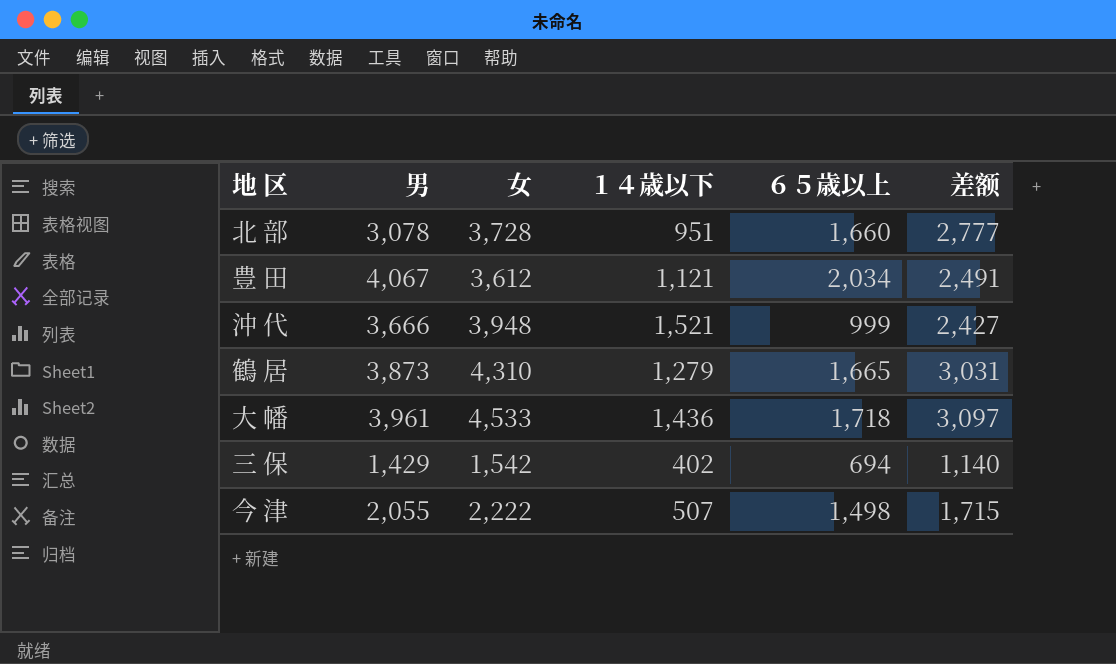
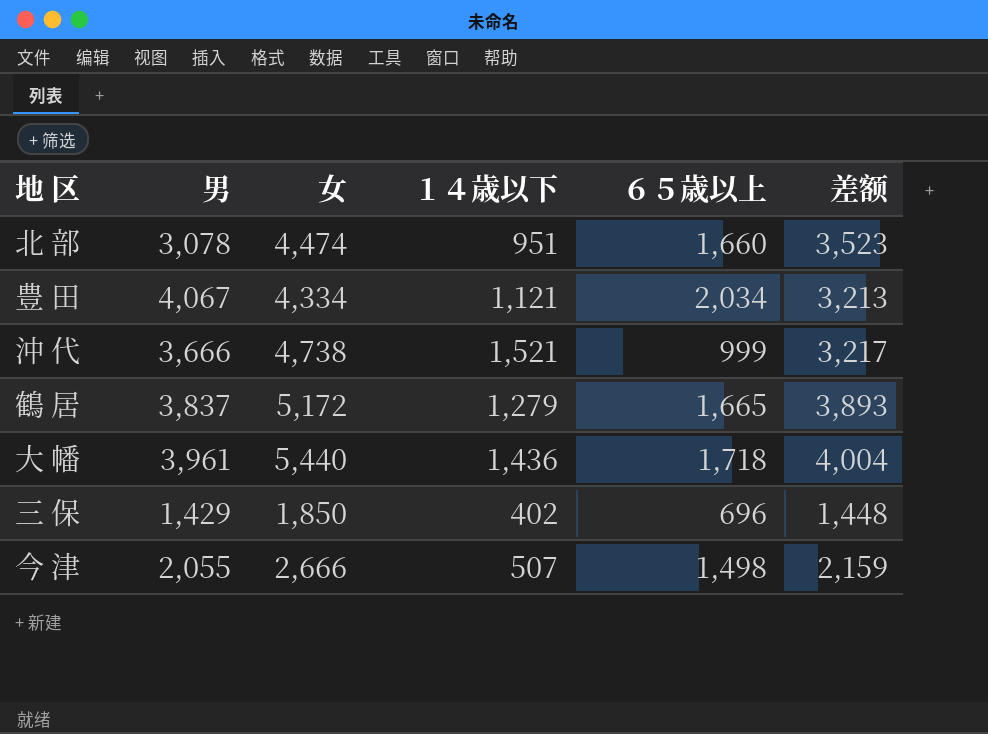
北 部 | 女: 3,728 -> 4,474
北 部 | 差额: 2,777 -> 3,523
豊 田 | 女: 3,612 -> 4,334
豊 田 | 差额: 2,491 -> 3,213
沖 代 | 女: 3,948 -> 4,738
沖 代 | 差额: 2,427 -> 3,217
鶴 居 | 男: 3,873 -> 3,837
鶴 居 | 女: 4,310 -> 5,172
鶴 居 | 差额: 3,031 -> 3,893
大 幡 | 女: 4,533 -> 5,440
大 幡 | 差额: 3,097 -> 4,004
三 保 | 女: 1,542 -> 1,850
三 保 | ６５歳以上: 694 -> 696
三 保 | 差额: 1,140 -> 1,448
今 津 | 女: 2,222 -> 2,666
今 津 | 差额: 1,715 -> 2,159

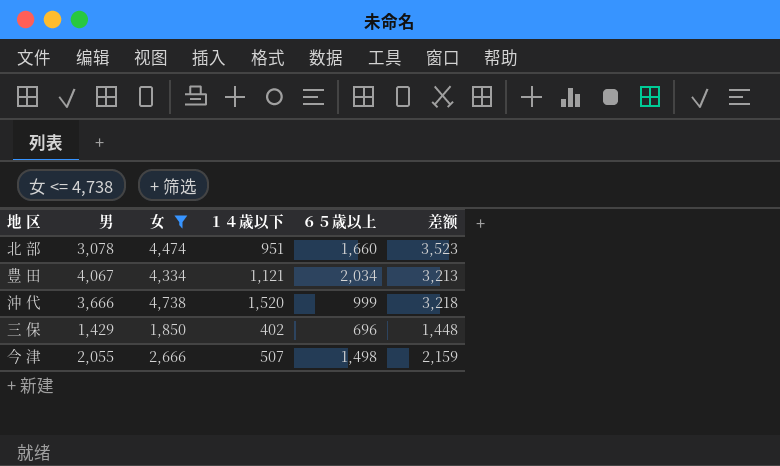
filter: none -> 女 <= 4,738
沖 代 | １４歳以下: 1,521 -> 1,520
沖 代 | 差额: 3,217 -> 3,218

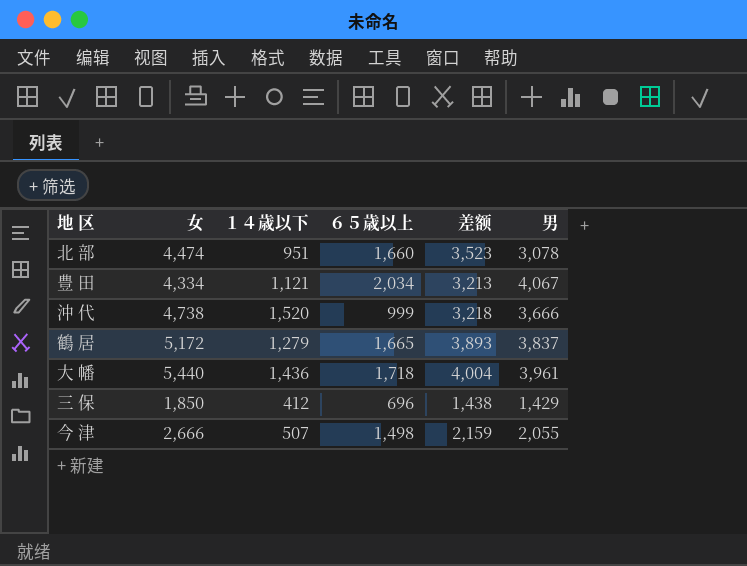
filter: 女 <= 4,738 -> none
column 男 | position: 2 -> 6
三 保 | １４歳以下: 402 -> 412
三 保 | 差额: 1,448 -> 1,438

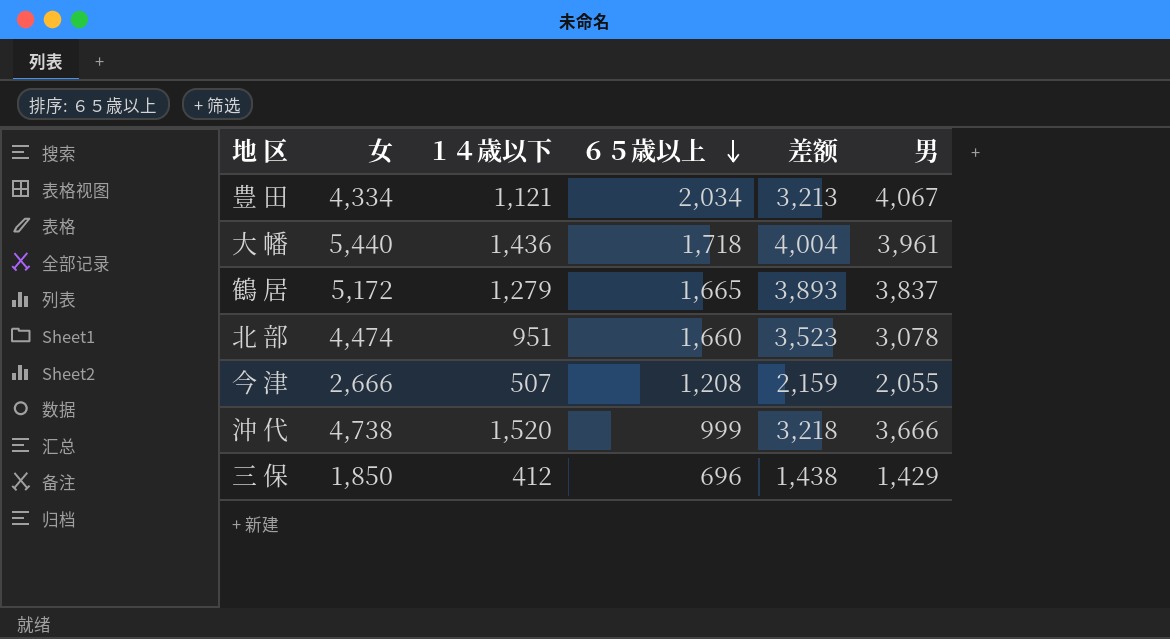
row order: none -> ６５歳以上 descending
今 津 | ６５歳以上: 1,498 -> 1,208

